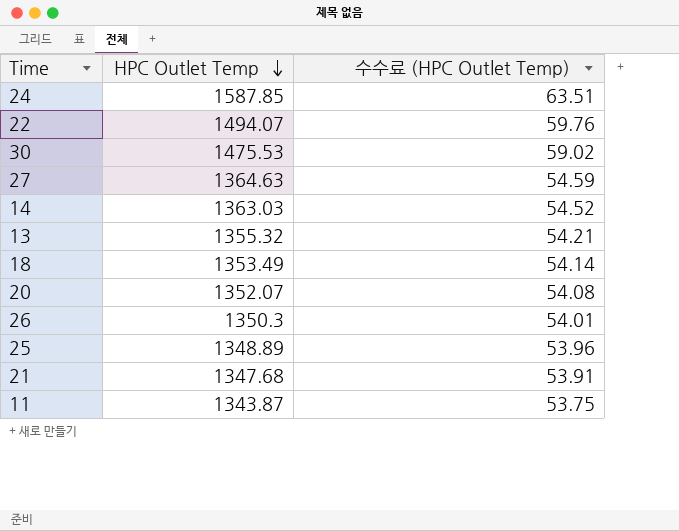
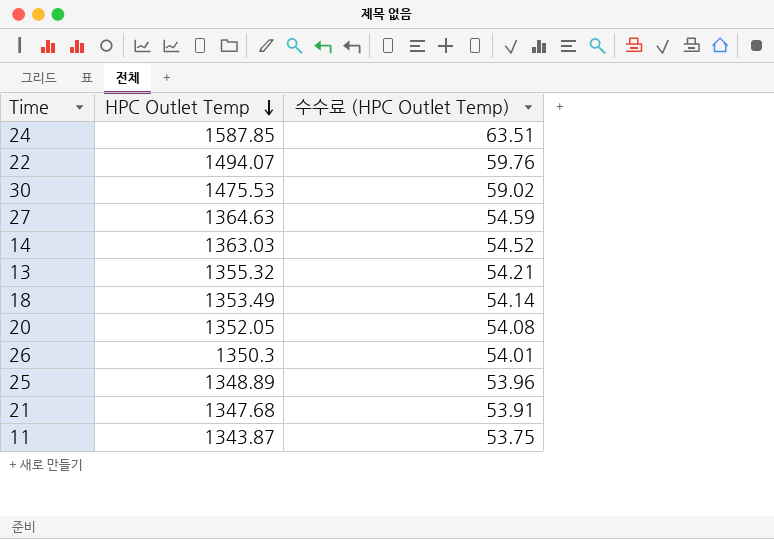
20 | HPC Outlet Temp: 1352.07 -> 1352.05

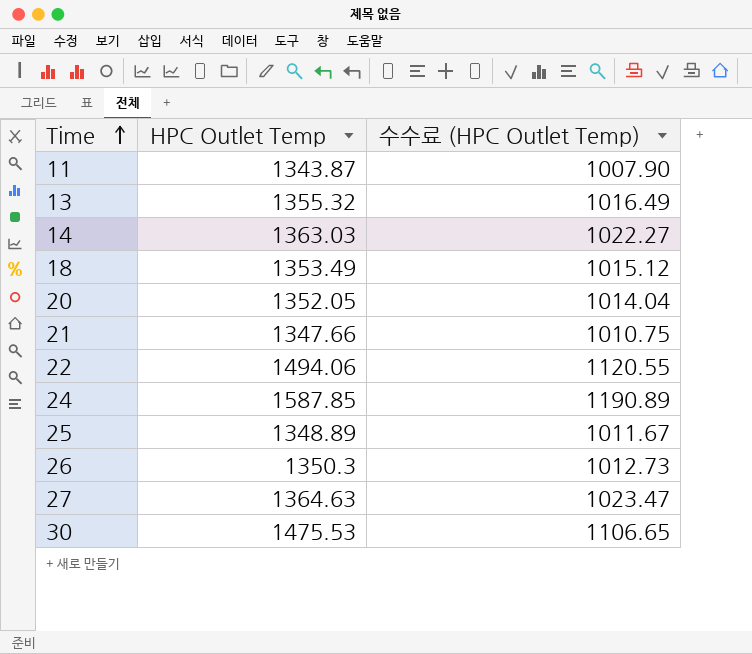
row order: HPC Outlet Temp descending -> Time ascending
column 수수료 (HPC Outlet Temp) | formula: [HPC Outlet Temp] * 0.04 -> [HPC Outlet Temp] * 0.75
21 | HPC Outlet Temp: 1347.68 -> 1347.66
22 | HPC Outlet Temp: 1494.07 -> 1494.06

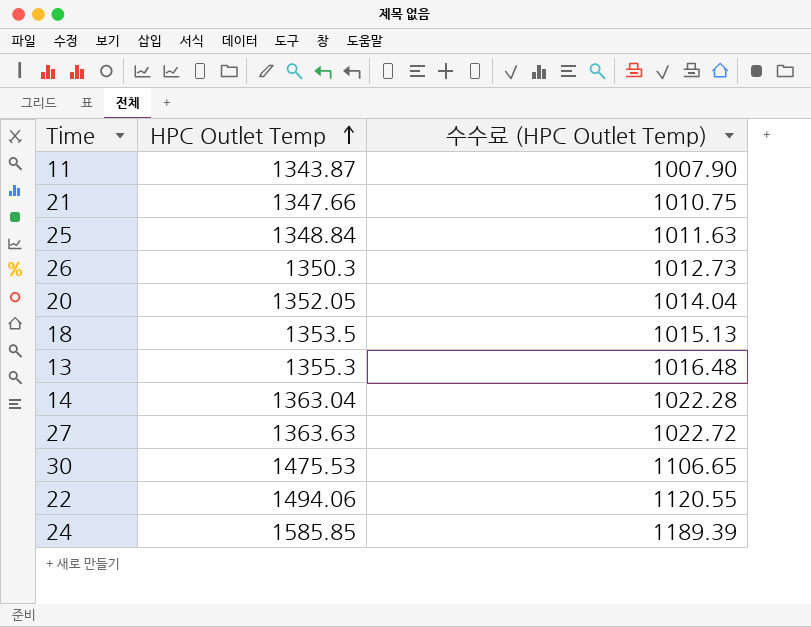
row order: Time ascending -> HPC Outlet Temp ascending
25 | HPC Outlet Temp: 1348.89 -> 1348.84
25 | 수수료 (HPC Outlet Temp): 1011.67 -> 1011.63
18 | HPC Outlet Temp: 1353.49 -> 1353.5
18 | 수수료 (HPC Outlet Temp): 1015.12 -> 1015.13
13 | HPC Outlet Temp: 1355.32 -> 1355.3
13 | 수수료 (HPC Outlet Temp): 1016.49 -> 1016.48
14 | HPC Outlet Temp: 1363.03 -> 1363.04
14 | 수수료 (HPC Outlet Temp): 1022.27 -> 1022.28
27 | HPC Outlet Temp: 1364.63 -> 1363.63
27 | 수수료 (HPC Outlet Temp): 1023.47 -> 1022.72
24 | HPC Outlet Temp: 1587.85 -> 1585.85
24 | 수수료 (HPC Outlet Temp): 1190.89 -> 1189.39

